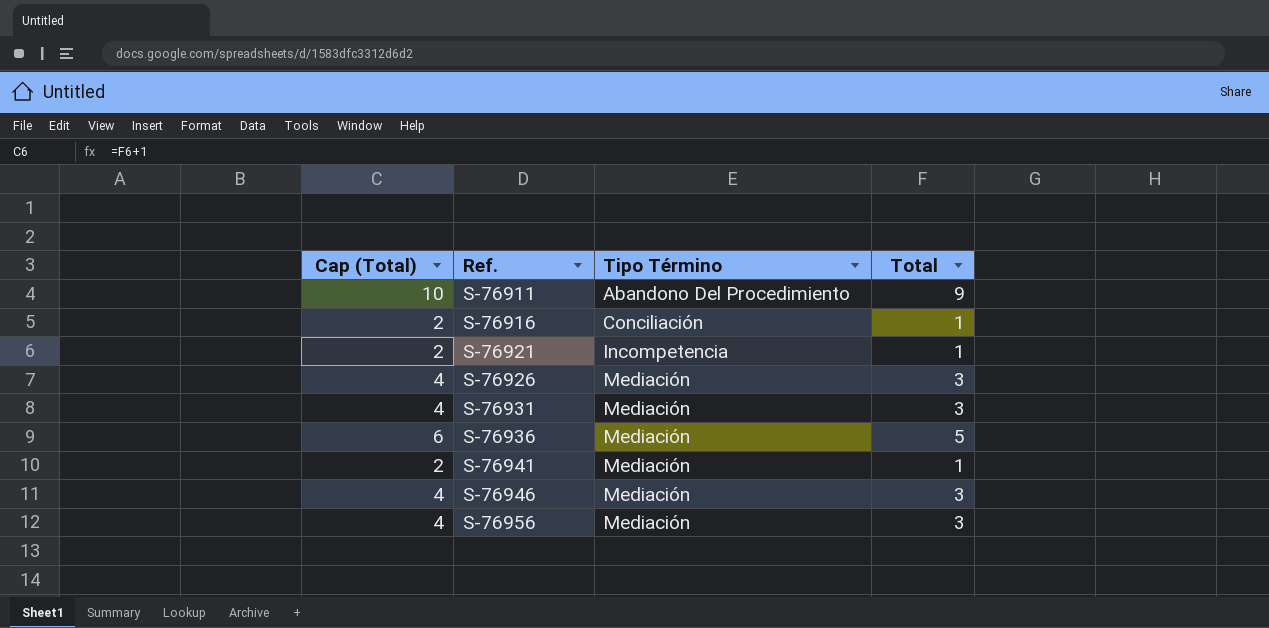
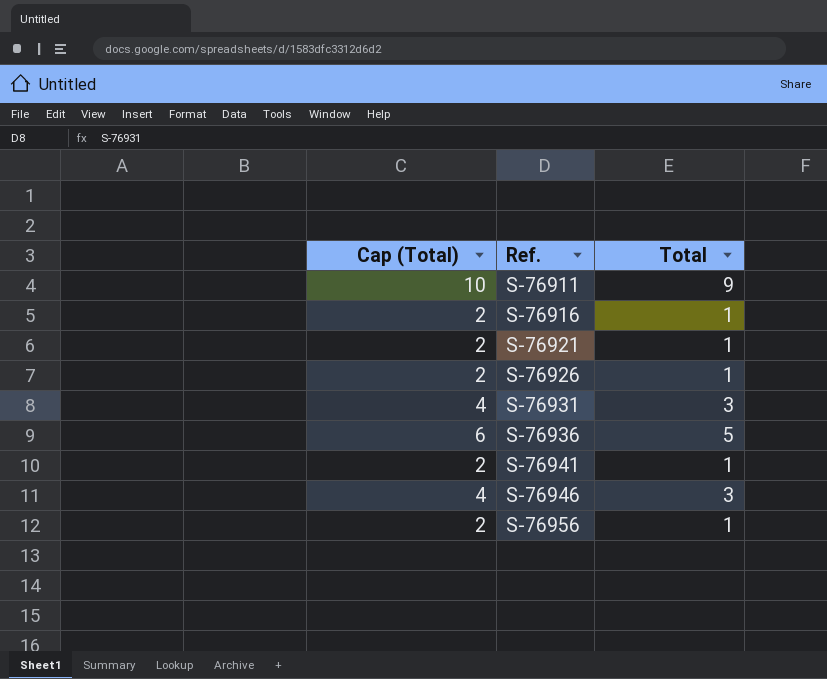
column Tipo Término | position: 3 -> none
S-76926 | Cap (Total): 4 -> 2
S-76926 | Total: 3 -> 1
S-76956 | Cap (Total): 4 -> 2
S-76956 | Total: 3 -> 1

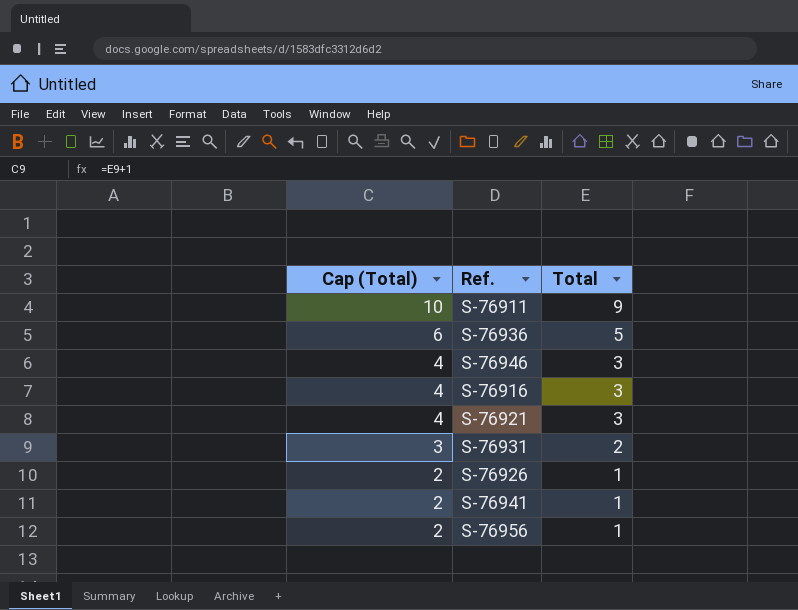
row order: Ref. ascending -> Cap (Total) descending
S-76916 | Cap (Total): 2 -> 4
S-76916 | Total: 1 -> 3
S-76921 | Cap (Total): 2 -> 4
S-76921 | Total: 1 -> 3
S-76931 | Cap (Total): 4 -> 3
S-76931 | Total: 3 -> 2

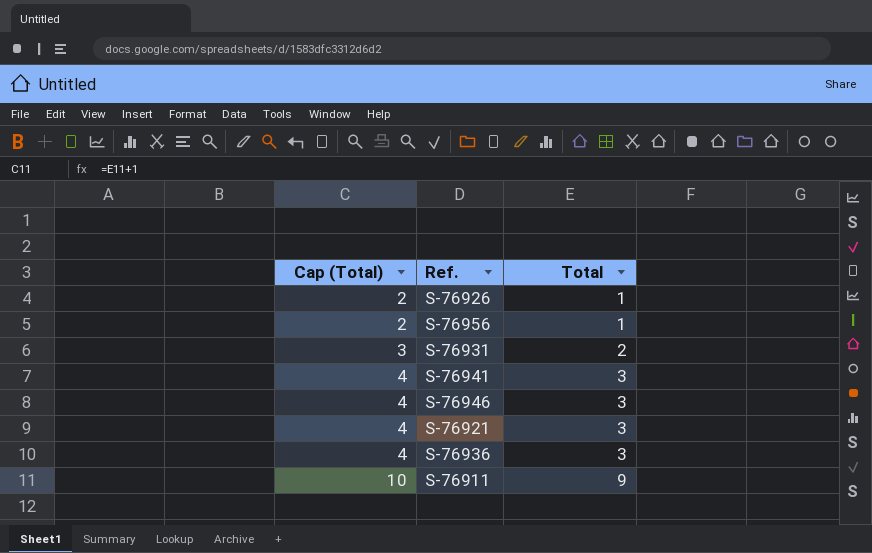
row order: Cap (Total) descending -> Cap (Total) ascending
row S-76916: 4 | 3 -> none
S-76941 | Cap (Total): 2 -> 4
S-76941 | Total: 1 -> 3
S-76936 | Cap (Total): 6 -> 4
S-76936 | Total: 5 -> 3

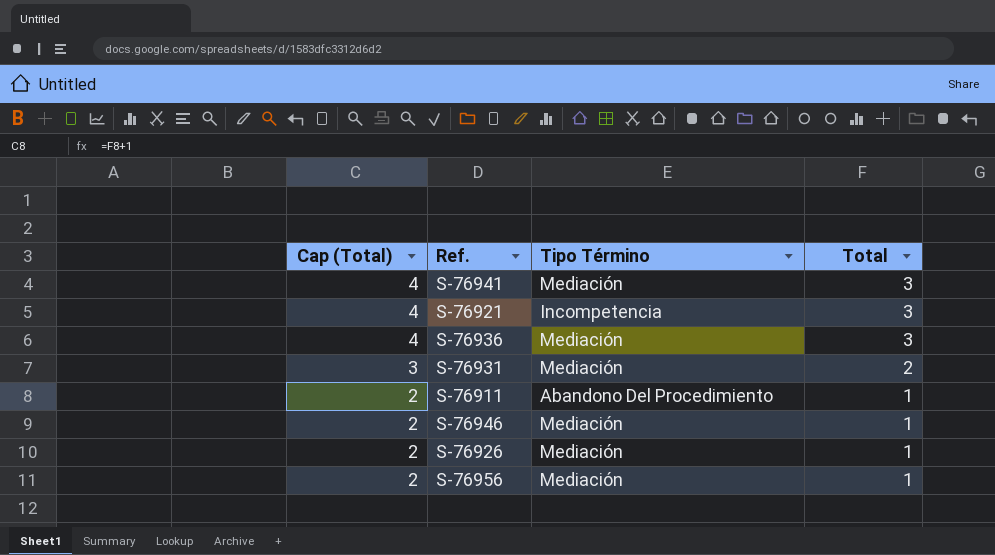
row order: Cap (Total) ascending -> Cap (Total) descending
column Tipo Término | position: none -> 3
S-76911 | Cap (Total): 10 -> 2
S-76911 | Total: 9 -> 1
S-76946 | Cap (Total): 4 -> 2
S-76946 | Total: 3 -> 1

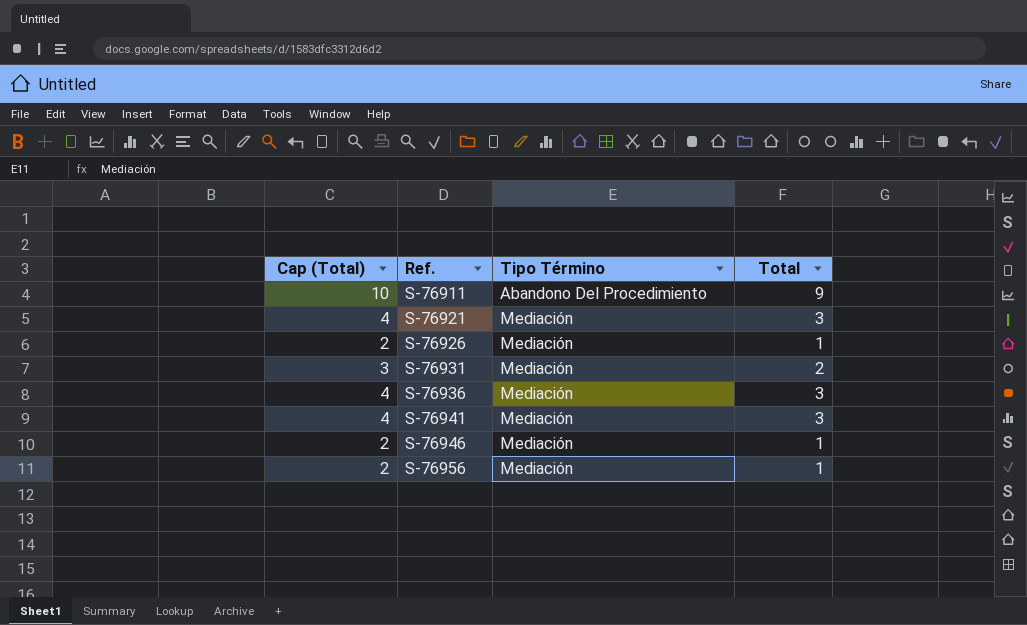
row order: Cap (Total) descending -> Ref. ascending
S-76911 | Cap (Total): 2 -> 10
S-76911 | Total: 1 -> 9
S-76921 | Tipo Término: Incompetencia -> Mediación

